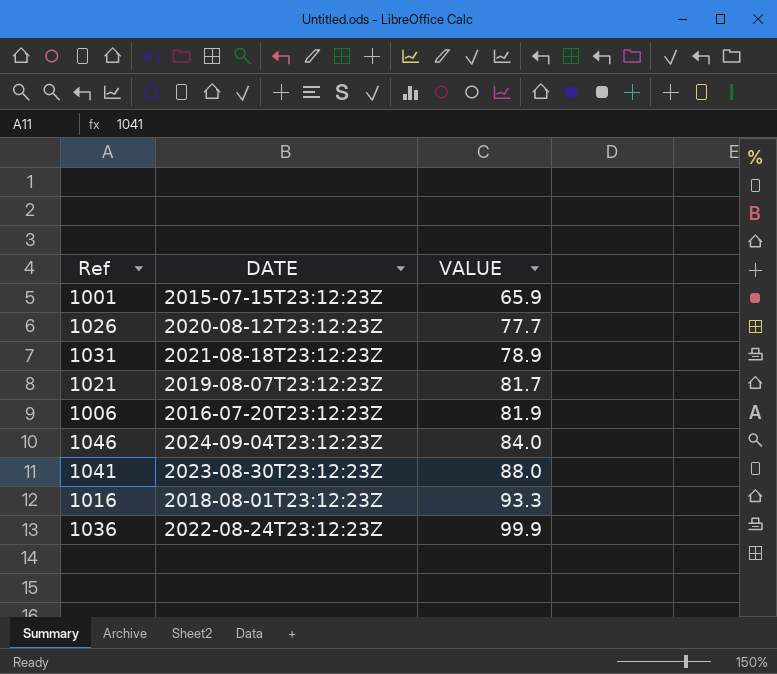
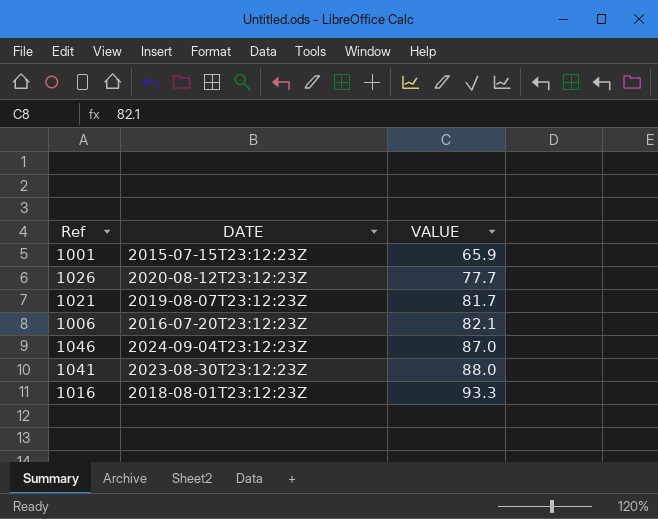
row 1031: 2021-08-18T23:12:23Z | 78.9 -> none
row 1036: 2022-08-24T23:12:23Z | 99.9 -> none
1006 | VALUE: 81.9 -> 82.1
1046 | VALUE: 84.0 -> 87.0

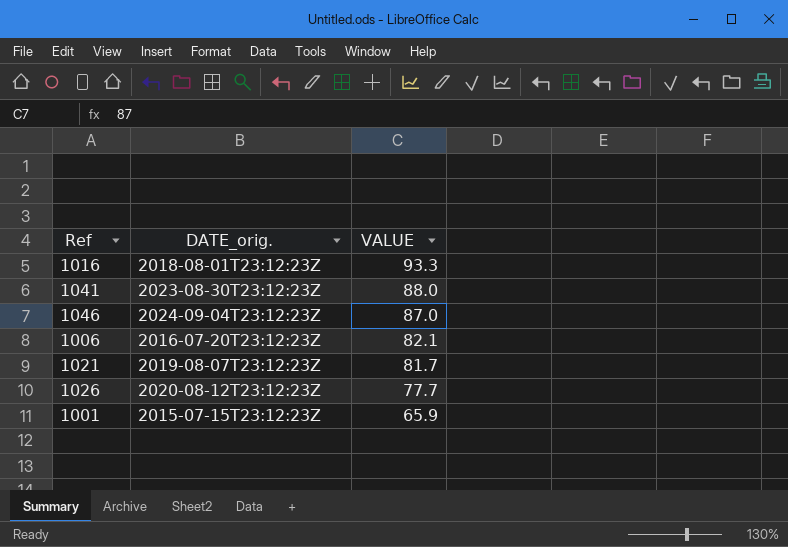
row order: VALUE ascending -> VALUE descending
column name: DATE -> DATE_orig.

